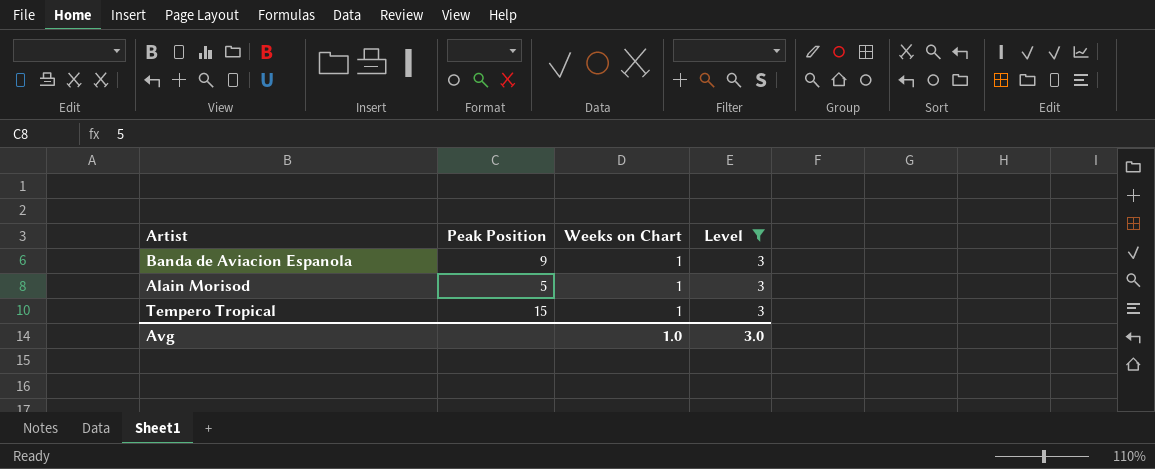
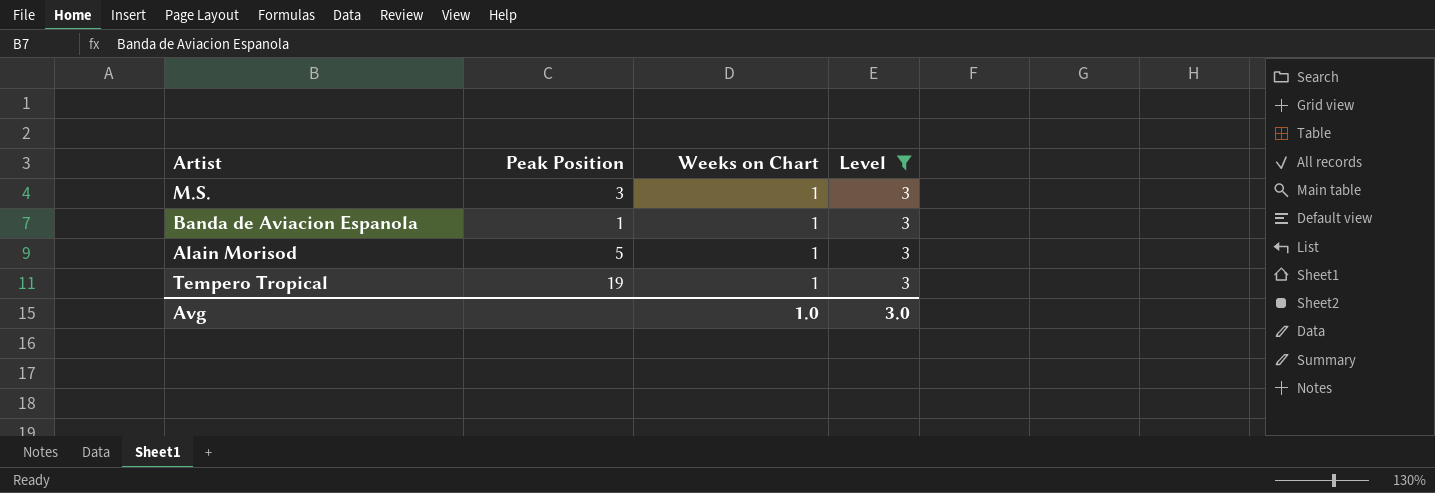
row M.S.: none -> 3 | 1 | 3
Banda de Aviacion Espanola | Peak Position: 9 -> 1
Tempero Tropical | Peak Position: 15 -> 19

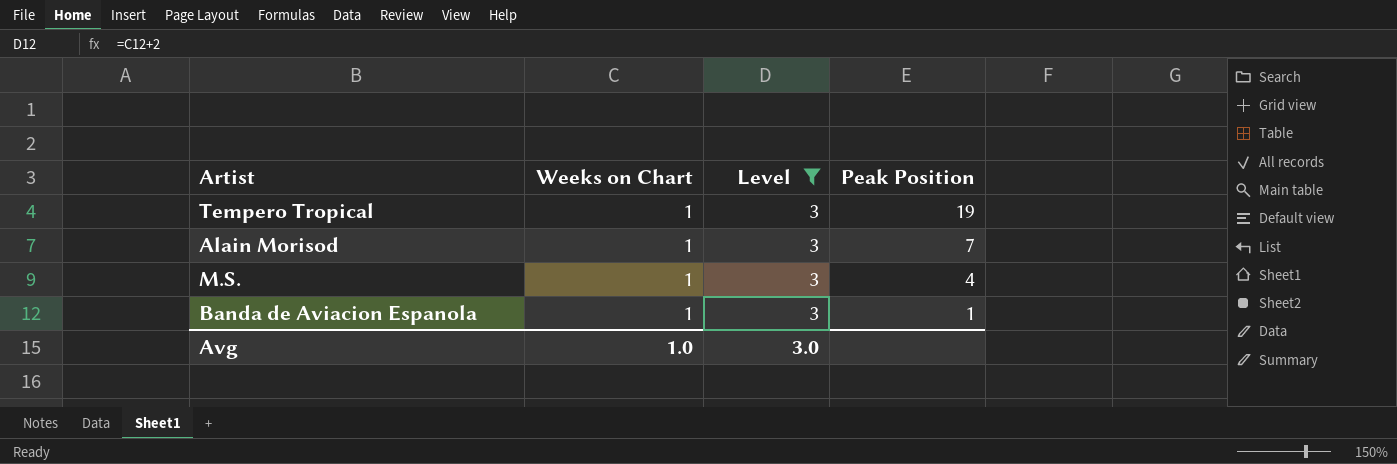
row order: none -> Peak Position descending
column Peak Position | position: 2 -> 4
Alain Morisod | Peak Position: 5 -> 7
M.S. | Peak Position: 3 -> 4

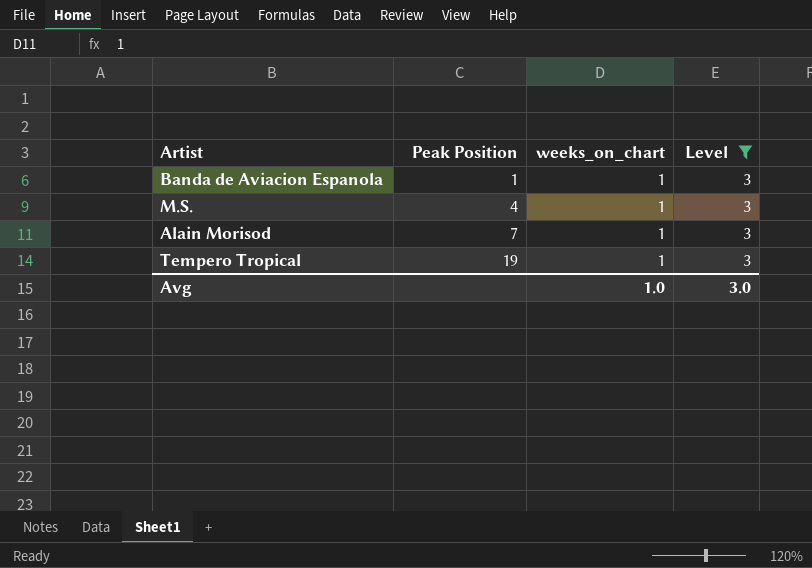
row order: Peak Position descending -> Peak Position ascending
column Peak Position | position: 4 -> 2
column name: Weeks on Chart -> weeks_on_chart

